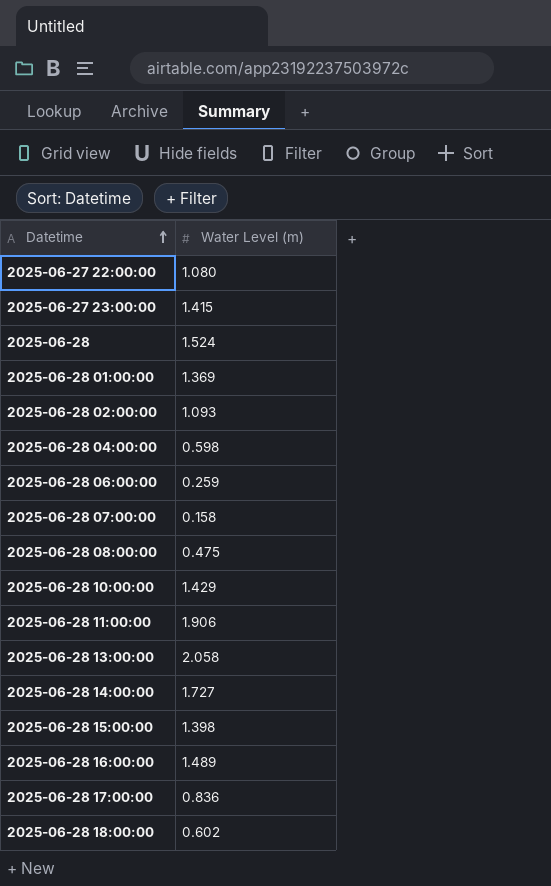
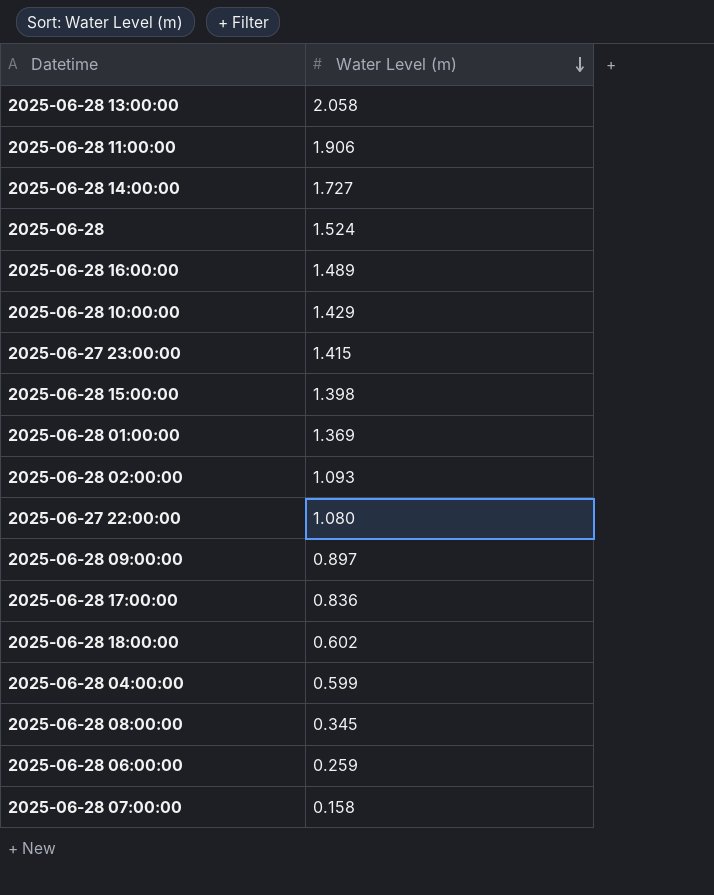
row order: Datetime ascending -> Water Level (m) descending
row 2025-06-28 09:00:00: none -> 0.897
2025-06-28 04:00:00 | Water Level (m): 0.598 -> 0.599
2025-06-28 08:00:00 | Water Level (m): 0.475 -> 0.345

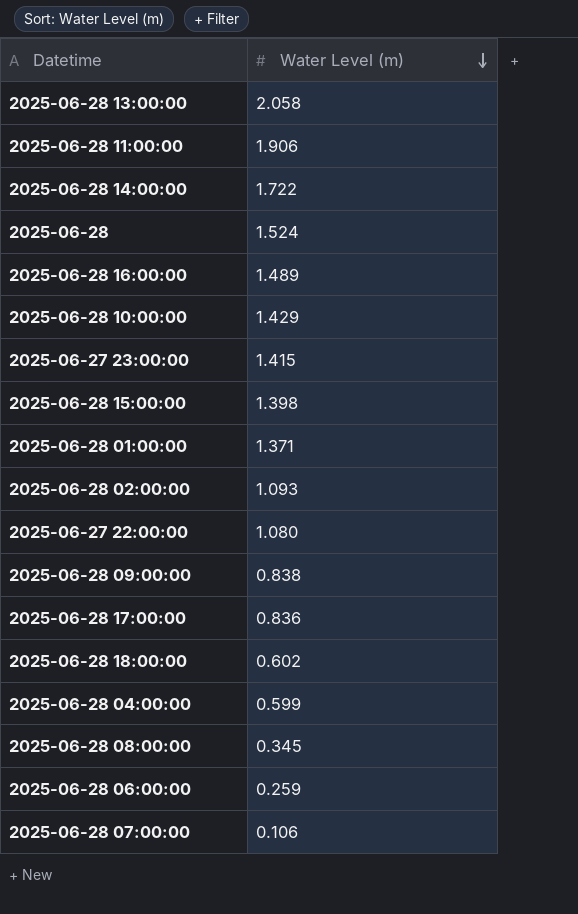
2025-06-28 14:00:00 | Water Level (m): 1.727 -> 1.722
2025-06-28 01:00:00 | Water Level (m): 1.369 -> 1.371
2025-06-28 09:00:00 | Water Level (m): 0.897 -> 0.838
2025-06-28 07:00:00 | Water Level (m): 0.158 -> 0.106

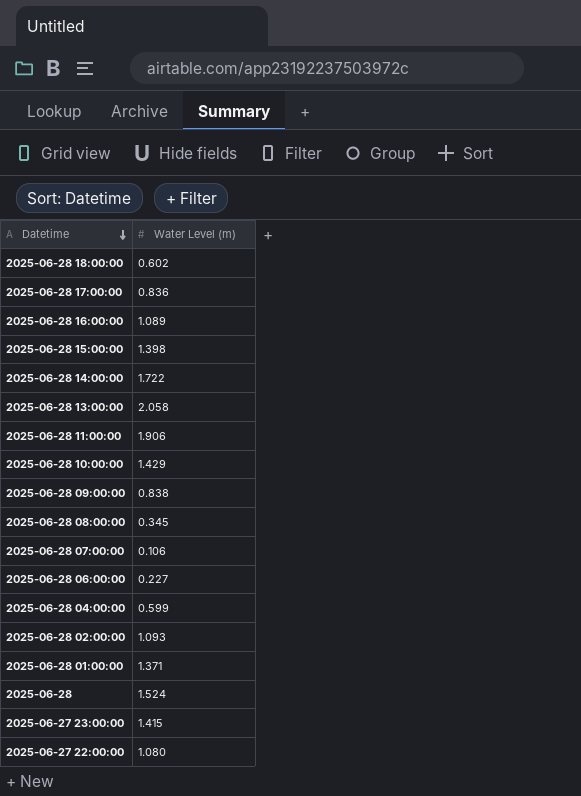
row order: Water Level (m) descending -> Datetime descending
2025-06-28 16:00:00 | Water Level (m): 1.489 -> 1.089
2025-06-28 06:00:00 | Water Level (m): 0.259 -> 0.227

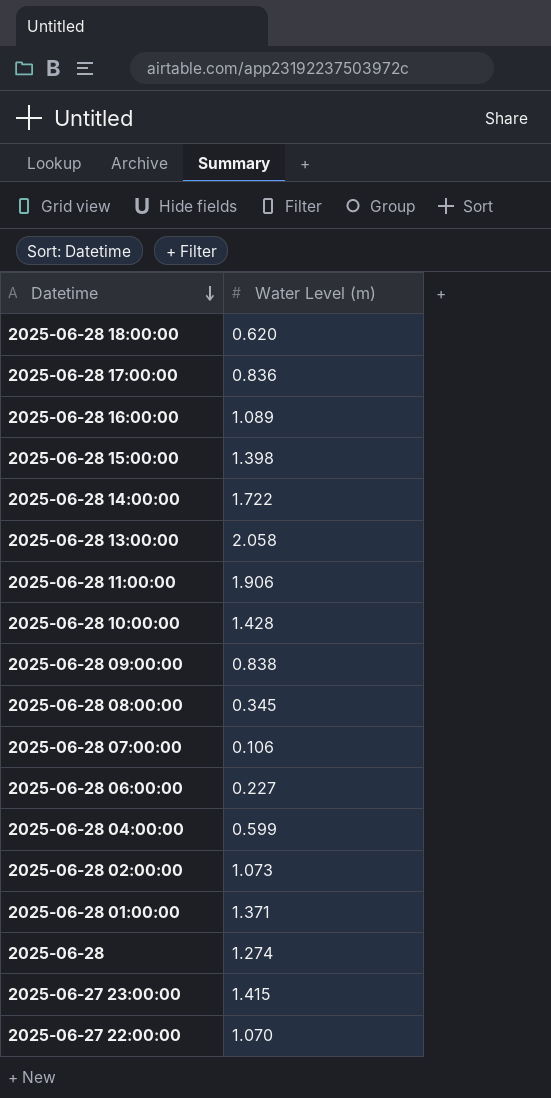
2025-06-28 18:00:00 | Water Level (m): 0.602 -> 0.620
2025-06-28 10:00:00 | Water Level (m): 1.429 -> 1.428
2025-06-28 02:00:00 | Water Level (m): 1.093 -> 1.073
2025-06-28 | Water Level (m): 1.524 -> 1.274
2025-06-27 22:00:00 | Water Level (m): 1.080 -> 1.070

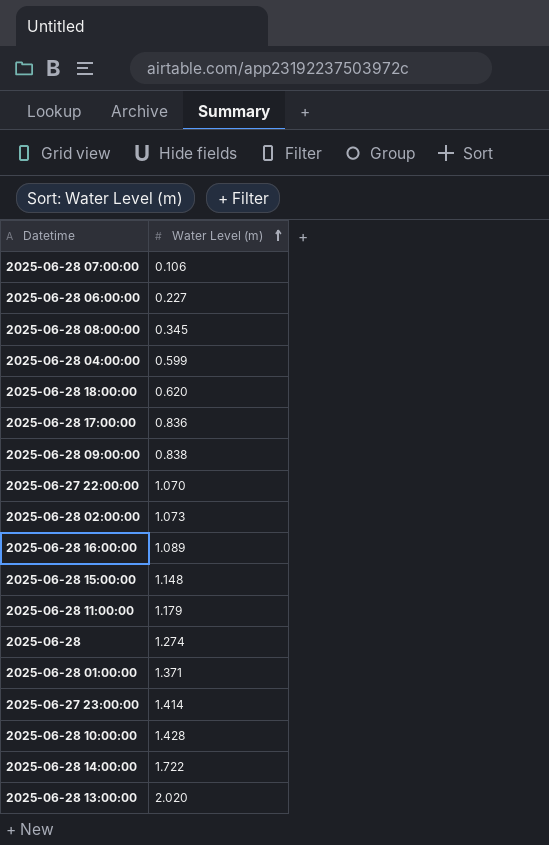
row order: Datetime descending -> Water Level (m) ascending
2025-06-28 15:00:00 | Water Level (m): 1.398 -> 1.148
2025-06-28 11:00:00 | Water Level (m): 1.906 -> 1.179
2025-06-27 23:00:00 | Water Level (m): 1.415 -> 1.414
2025-06-28 13:00:00 | Water Level (m): 2.058 -> 2.020

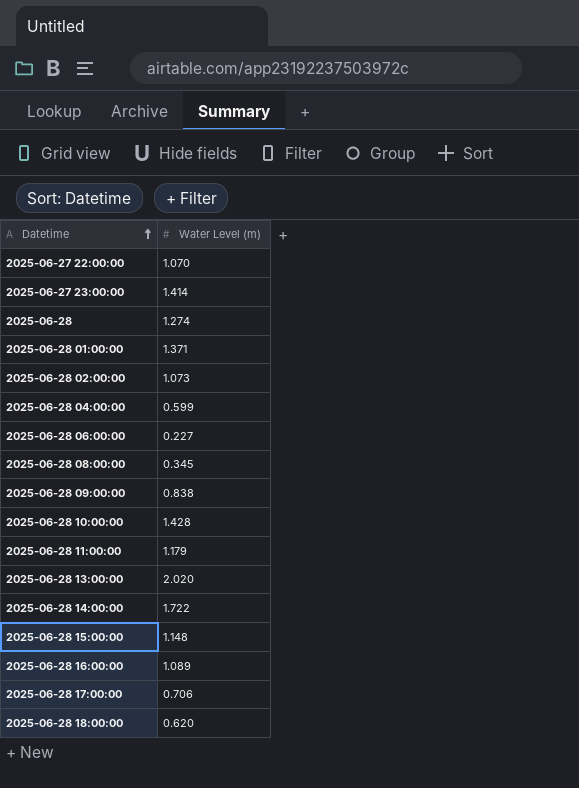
row order: Water Level (m) ascending -> Datetime ascending
row 2025-06-28 07:00:00: 0.106 -> none
2025-06-28 17:00:00 | Water Level (m): 0.836 -> 0.706

